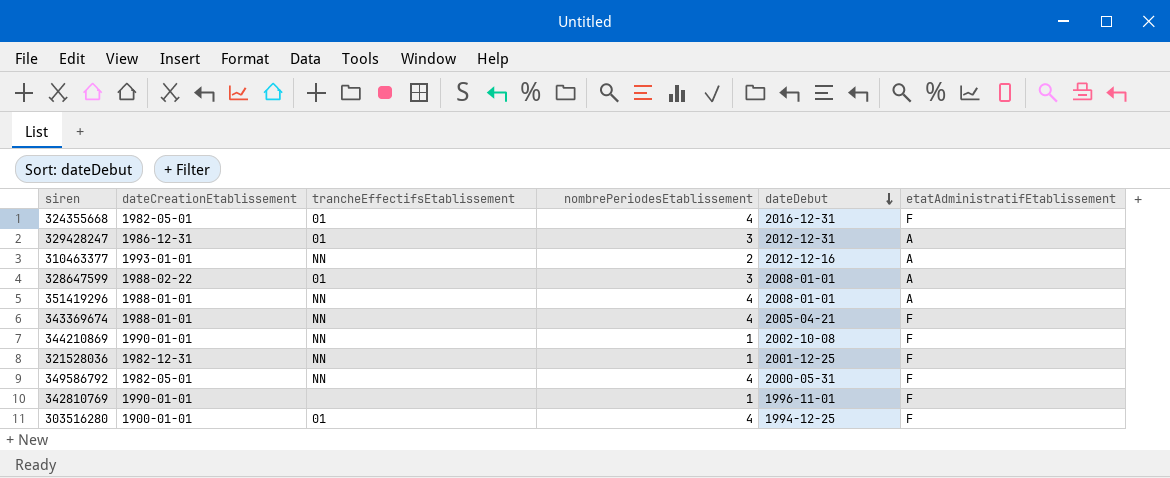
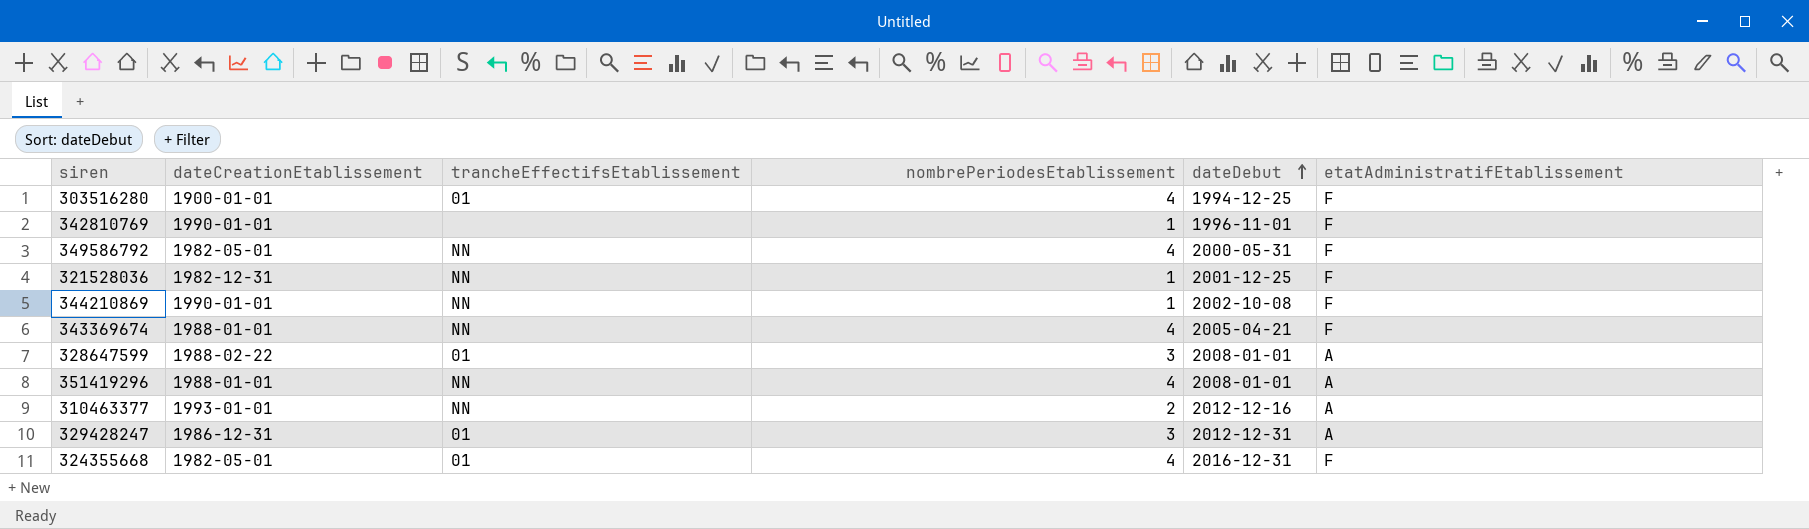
row order: dateDebut descending -> dateDebut ascending

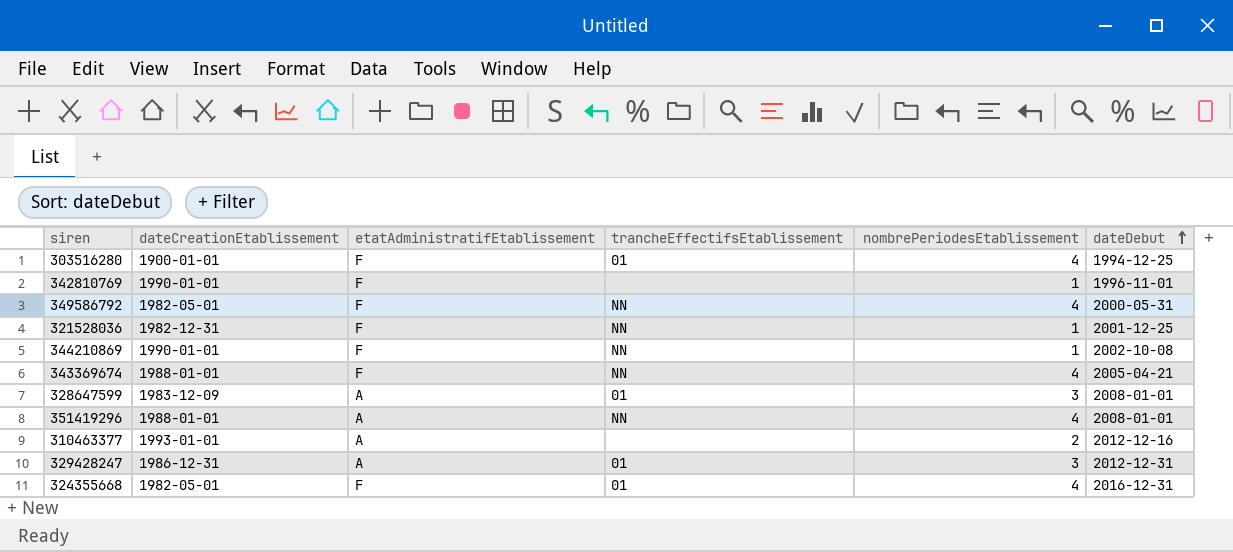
column etatAdministratifEtablissement | position: 6 -> 3
328647599 | dateCreationEtablissement: 1988-02-22 -> 1983-12-09
310463377 | trancheEffectifsEtablissement: NN -> none

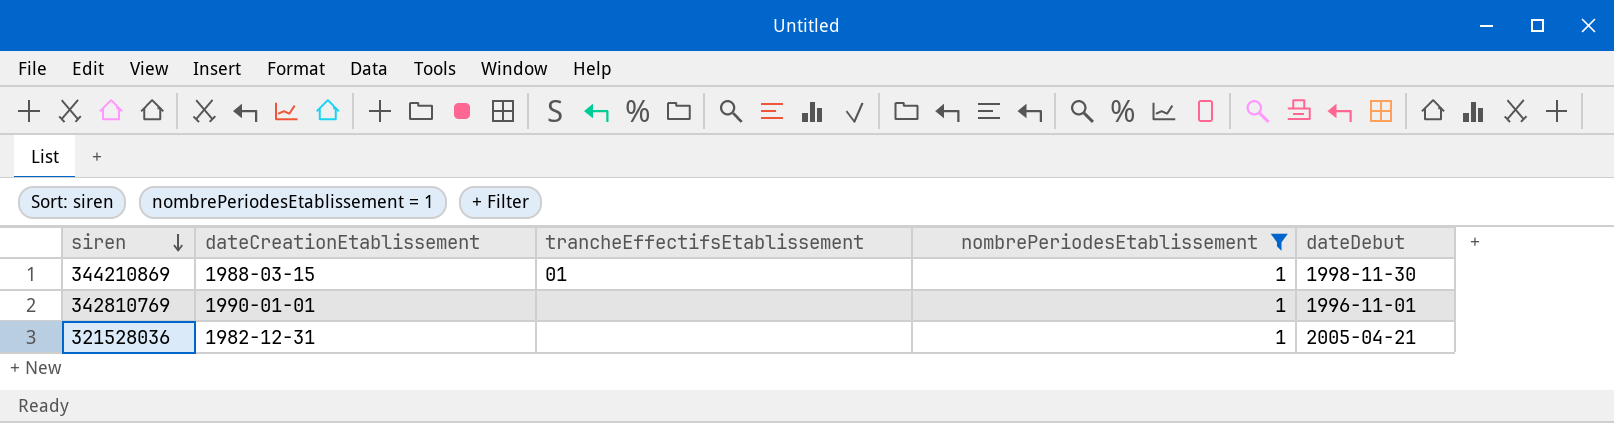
filter: none -> nombrePeriodesEtablissement = 1
row order: dateDebut ascending -> siren descending
column etatAdministratifEtablissement | position: 3 -> none
344210869 | dateCreationEtablissement: 1990-01-01 -> 1988-03-15
344210869 | trancheEffectifsEtablissement: NN -> 01
344210869 | dateDebut: 2002-10-08 -> 1998-11-30
321528036 | trancheEffectifsEtablissement: NN -> none
321528036 | dateDebut: 2001-12-25 -> 2005-04-21

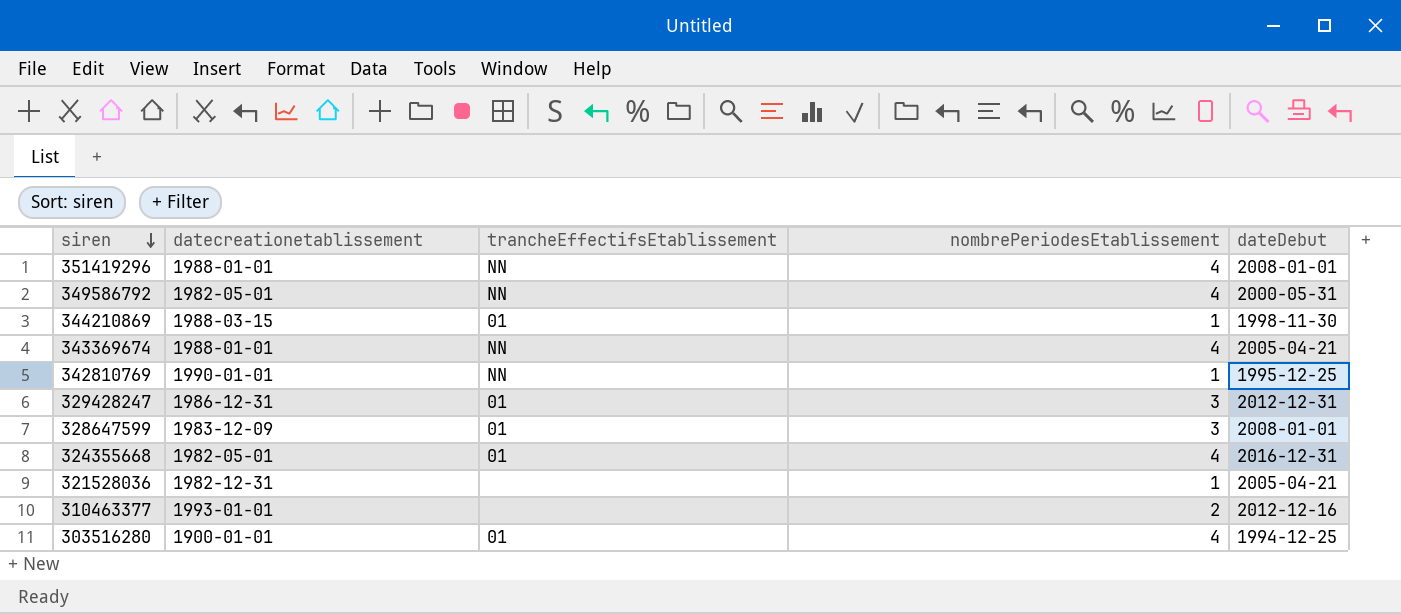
filter: nombrePeriodesEtablissement = 1 -> none
column name: dateCreationEtablissement -> datecreationetablissement
342810769 | trancheEffectifsEtablissement: none -> NN
342810769 | dateDebut: 1996-11-01 -> 1995-12-25

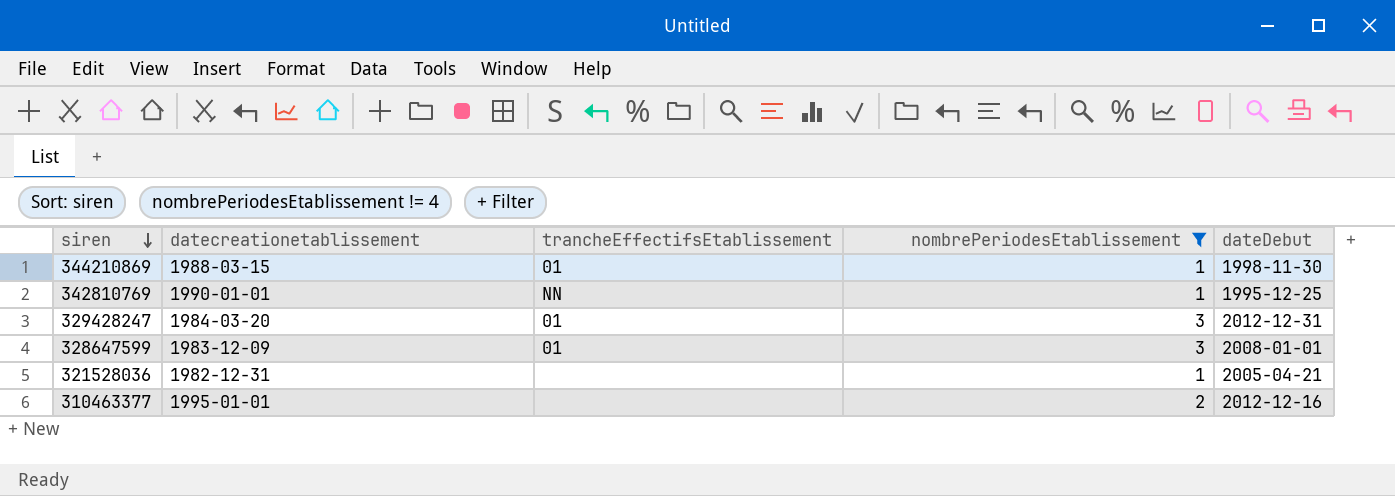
filter: none -> nombrePeriodesEtablissement != 4
329428247 | datecreationetablissement: 1986-12-31 -> 1984-03-20
310463377 | datecreationetablissement: 1993-01-01 -> 1995-01-01

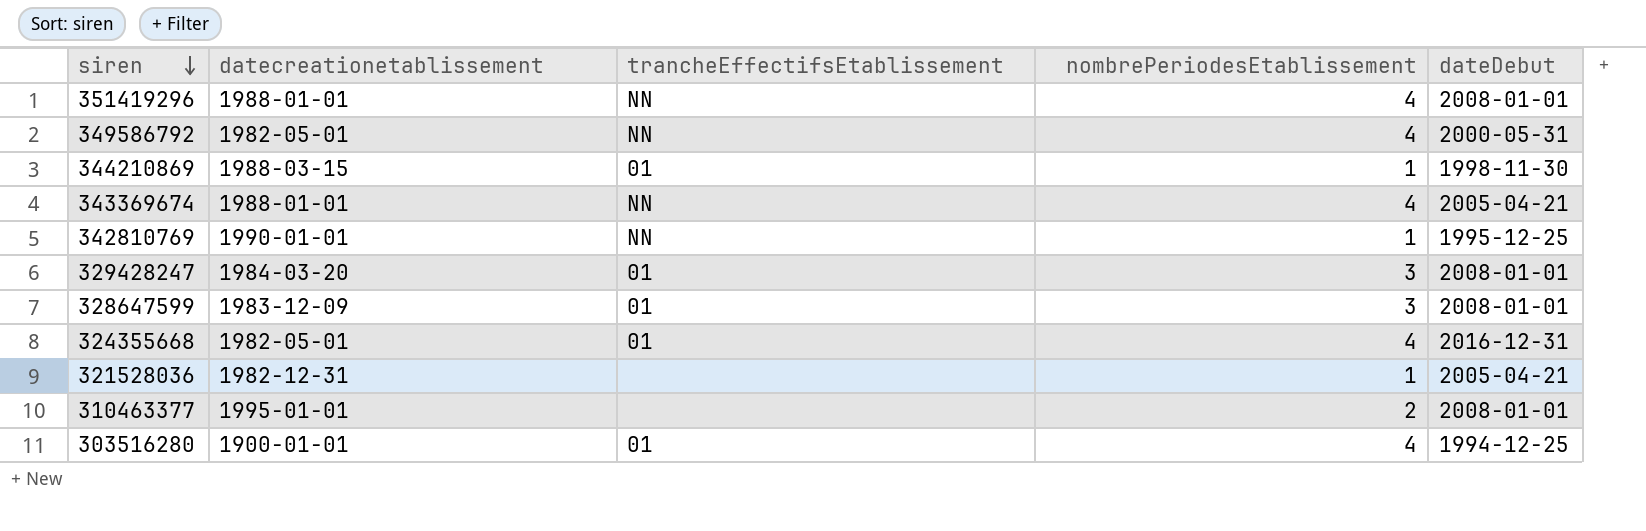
filter: nombrePeriodesEtablissement != 4 -> none
329428247 | dateDebut: 2012-12-31 -> 2008-01-01
310463377 | dateDebut: 2012-12-16 -> 2008-01-01

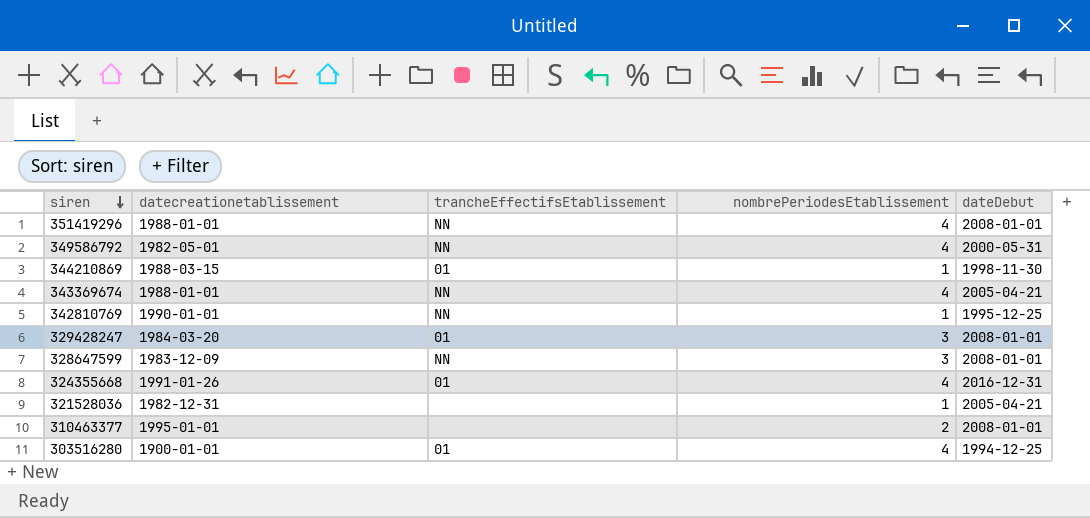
328647599 | trancheEffectifsEtablissement: 01 -> NN
324355668 | datecreationetablissement: 1982-05-01 -> 1991-01-26

